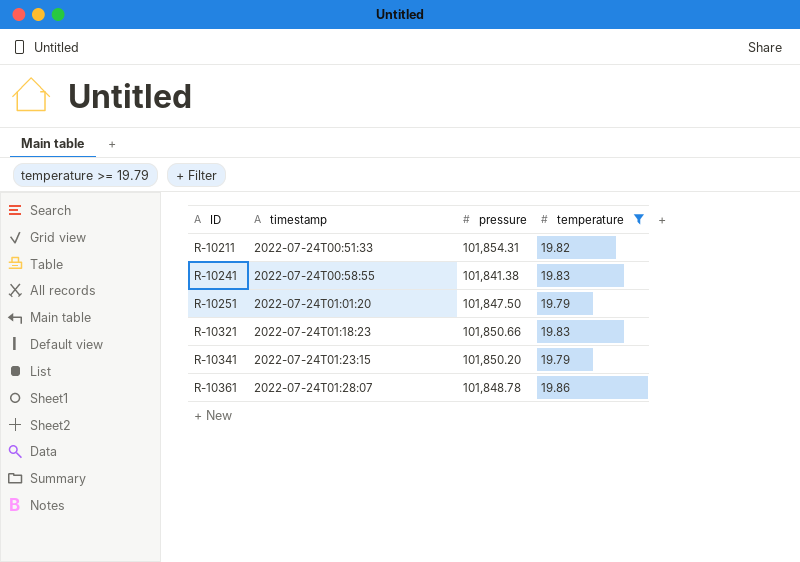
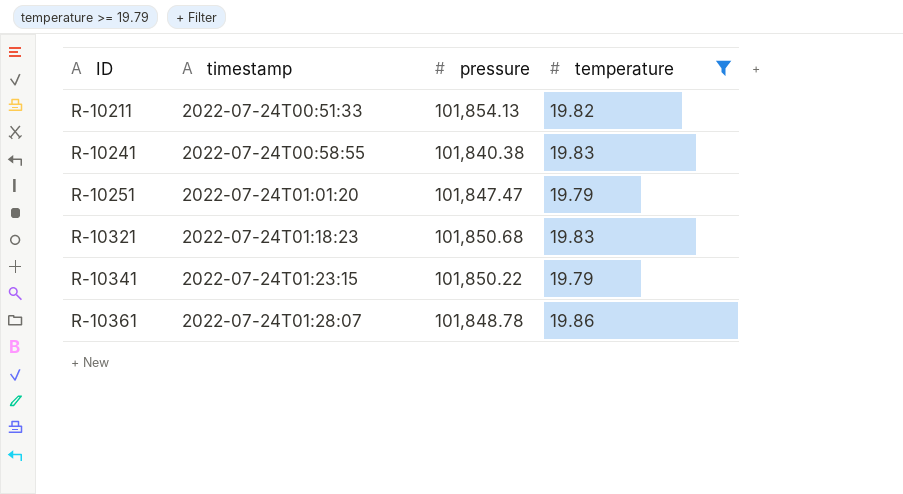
R-10211 | pressure: 101,854.31 -> 101,854.13
R-10241 | pressure: 101,841.38 -> 101,840.38
R-10251 | pressure: 101,847.50 -> 101,847.47
R-10321 | pressure: 101,850.66 -> 101,850.68
R-10341 | pressure: 101,850.20 -> 101,850.22

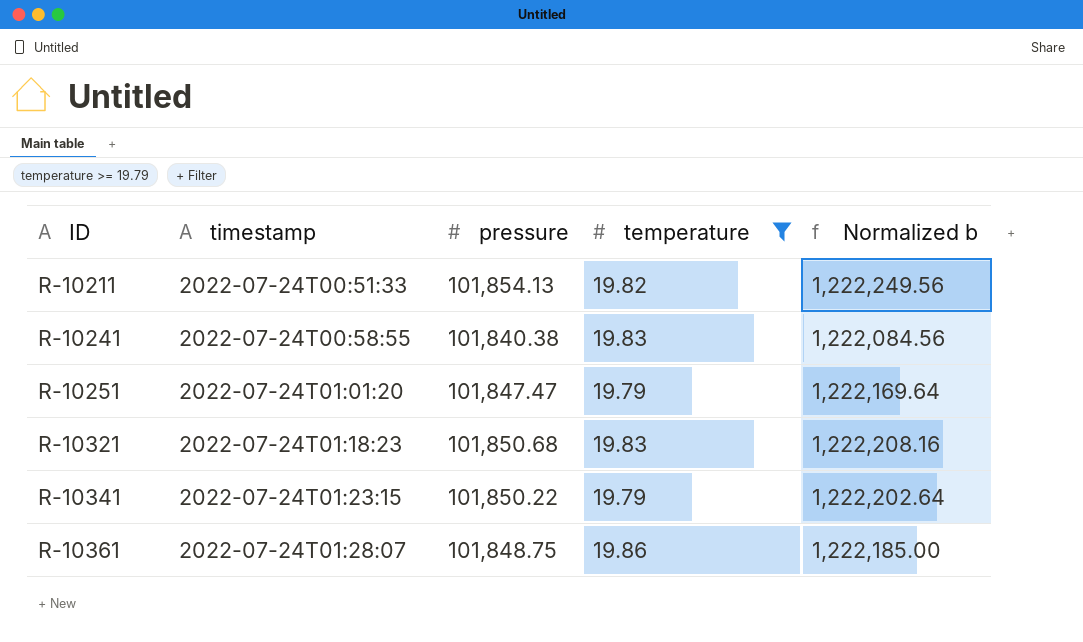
column Normalized b | formula: none -> [pressure] * 12
R-10361 | pressure: 101,848.78 -> 101,848.75

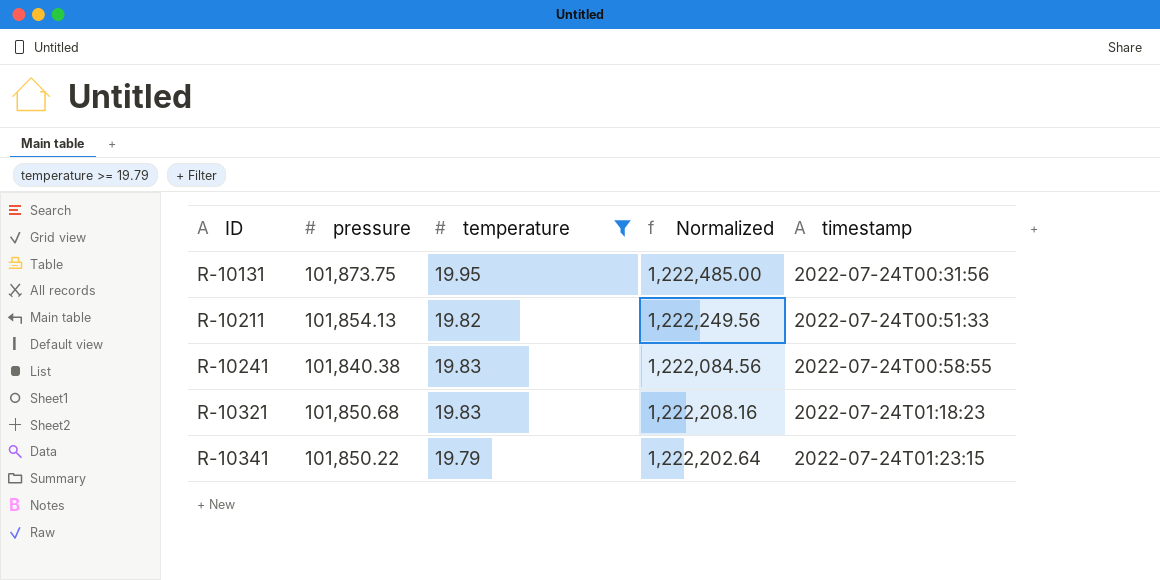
column name: Normalized b -> Normalized
column timestamp | position: 2 -> 5
row R-10251: 2022-07-24T01:01:20 | 101,847.47 | 19.79 | 1,222,169.64 -> none
row R-10361: 2022-07-24T01:28:07 | 101,848.75 | 19.86 | 1,222,185.00 -> none
row R-10131: none -> 101,873.75 | 19.95 | 1,222,485.00 | 2022-07-24T00:31:56

